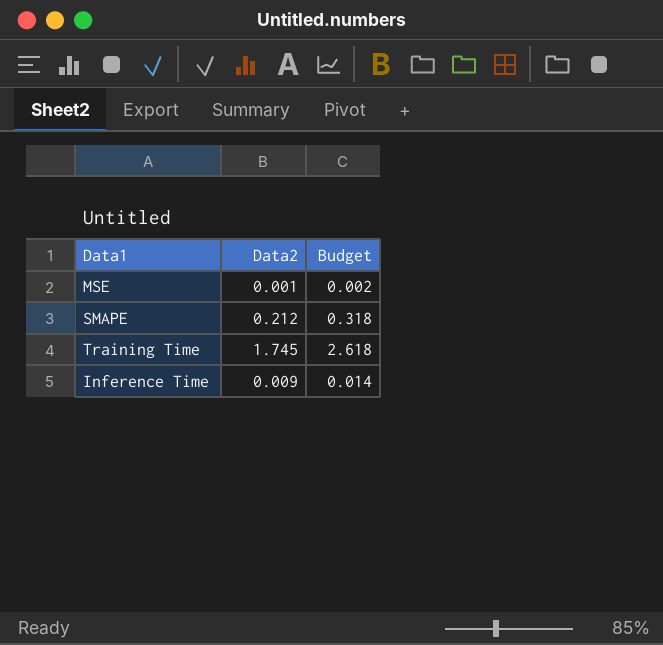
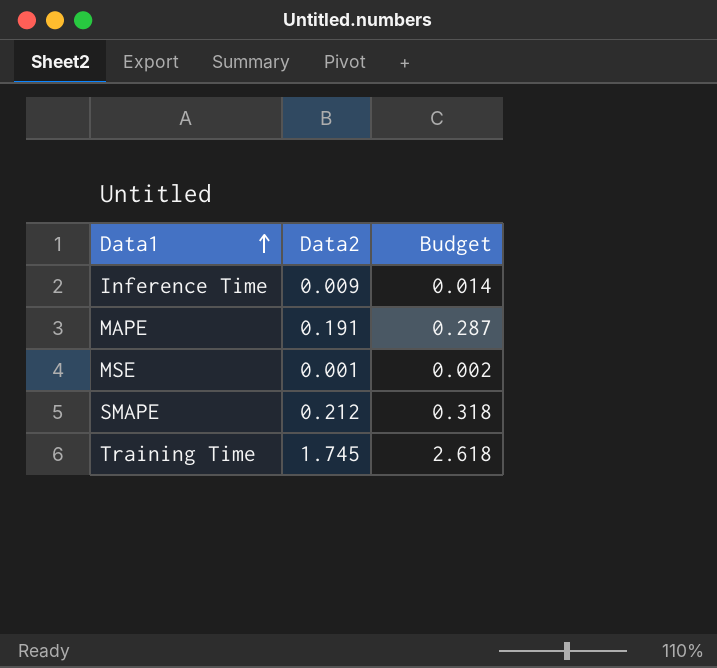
row order: none -> Data1 ascending
row MAPE: none -> 0.191 | 0.287

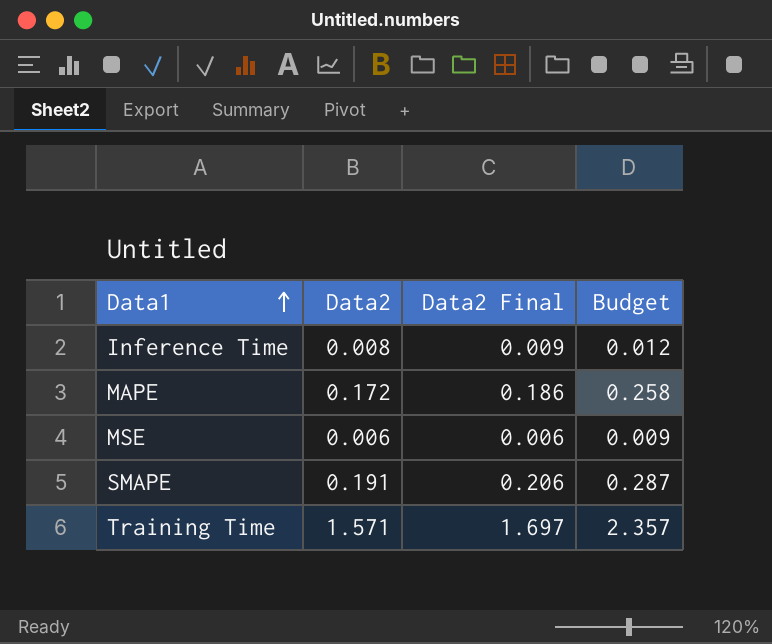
column Data2 Final | formula: none -> [Data2] * 1.08
Inference Time | Data2: 0.009 -> 0.008
Inference Time | Budget: 0.014 -> 0.012
MAPE | Data2: 0.191 -> 0.172
MAPE | Budget: 0.287 -> 0.258
MSE | Data2: 0.001 -> 0.006
MSE | Budget: 0.002 -> 0.009
SMAPE | Data2: 0.212 -> 0.191
SMAPE | Budget: 0.318 -> 0.287
Training Time | Data2: 1.745 -> 1.571
Training Time | Budget: 2.618 -> 2.357

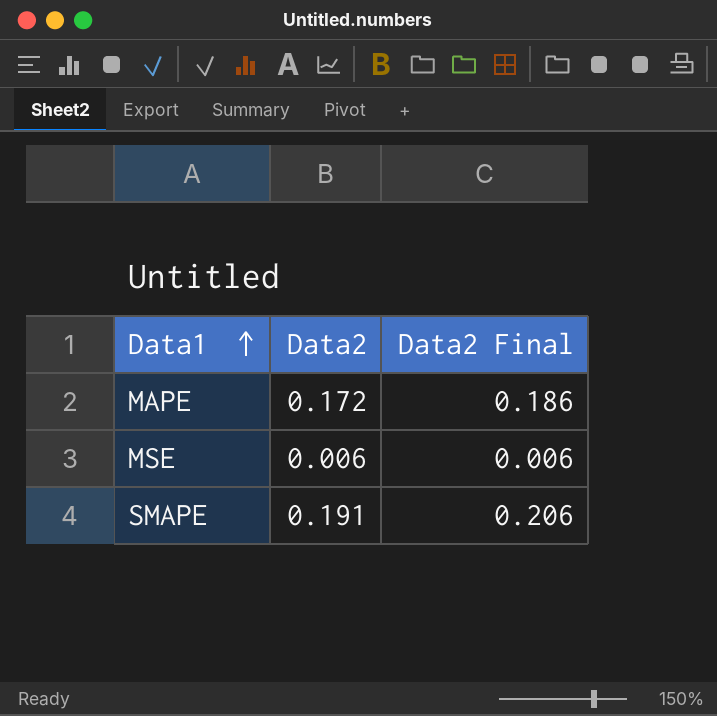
column Budget | formula: [Data2] * 1.5 -> none
row Inference Time: 0.008 | 0.009 | 0.012 -> none
row Training Time: 1.571 | 1.697 | 2.357 -> none

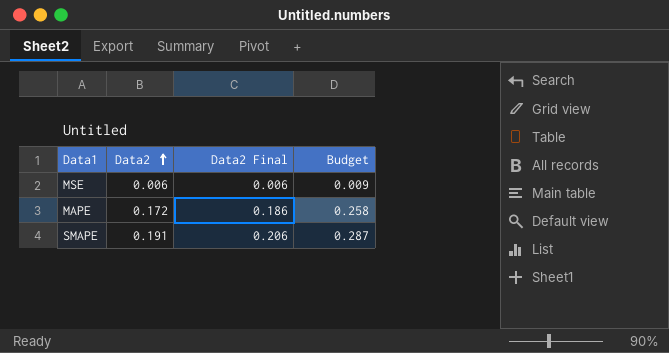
row order: Data1 ascending -> Data2 ascending
column Budget | formula: none -> [Data2] * 1.5

